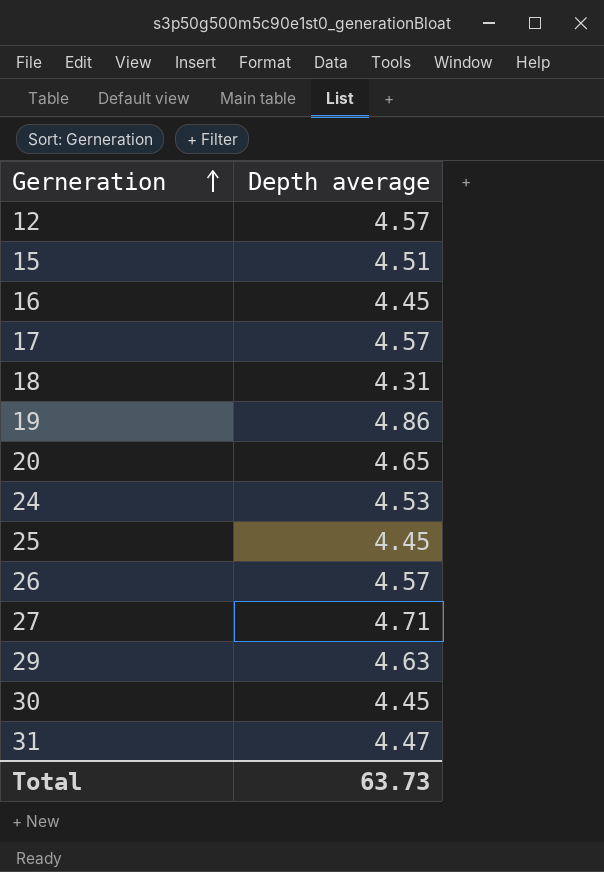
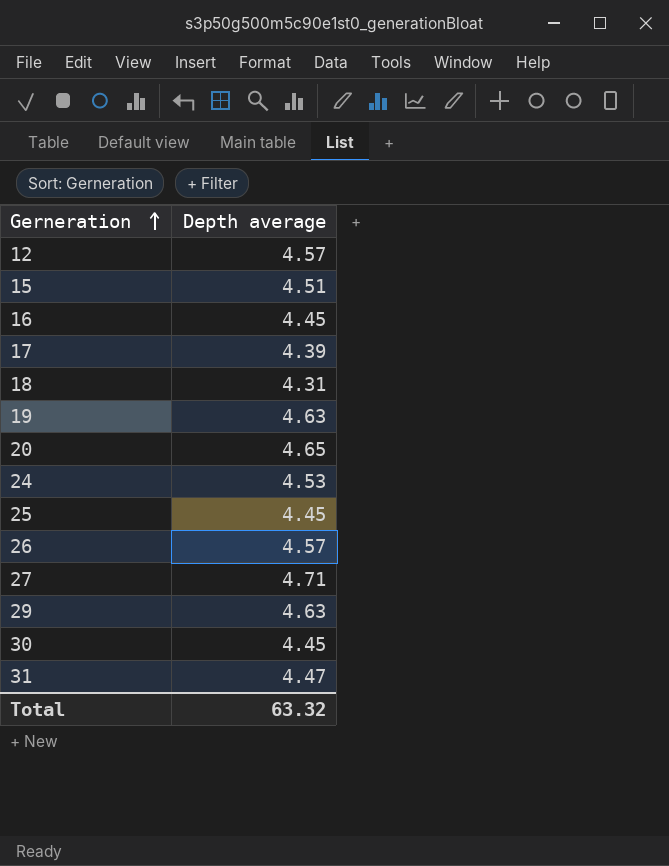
17 | Depth average: 4.57 -> 4.39
19 | Depth average: 4.86 -> 4.63
Total | Depth average: 63.73 -> 63.32

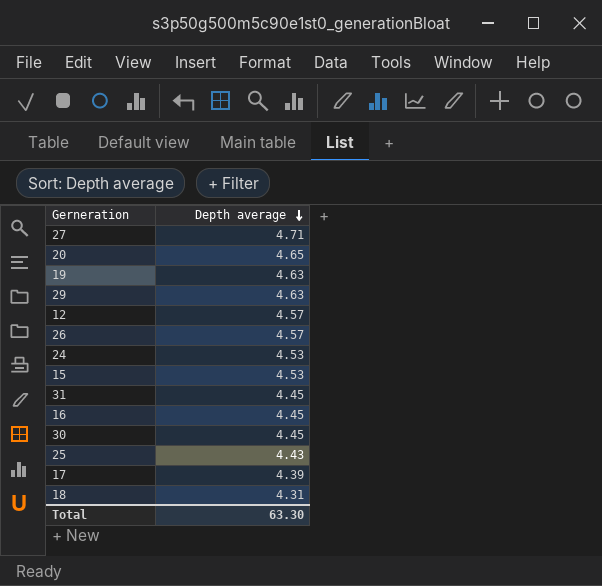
row order: Gerneration ascending -> Depth average descending
15 | Depth average: 4.51 -> 4.53
31 | Depth average: 4.47 -> 4.45
25 | Depth average: 4.45 -> 4.43
Total | Depth average: 63.32 -> 63.30

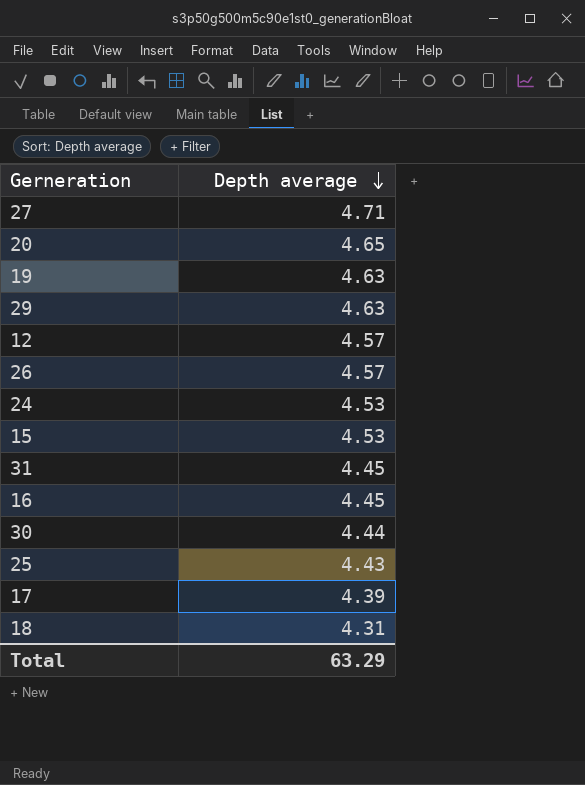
30 | Depth average: 4.45 -> 4.44
Total | Depth average: 63.30 -> 63.29

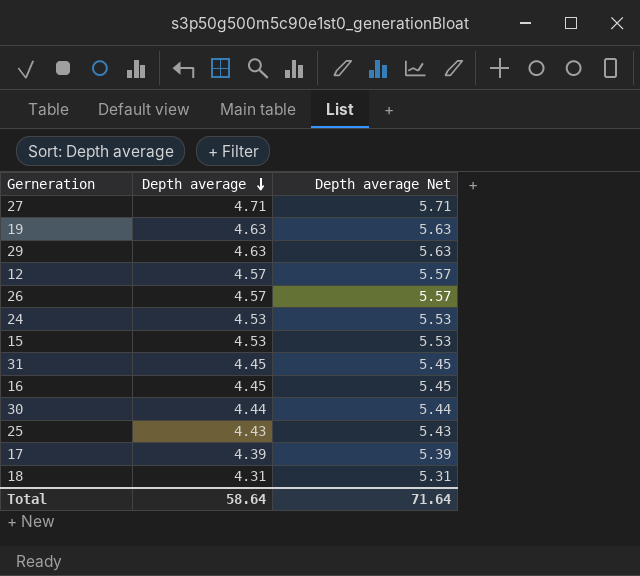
column Depth average Net | formula: none -> [Depth average] + 1
row 20: 4.65 -> none
Total | Depth average: 63.29 -> 58.64

